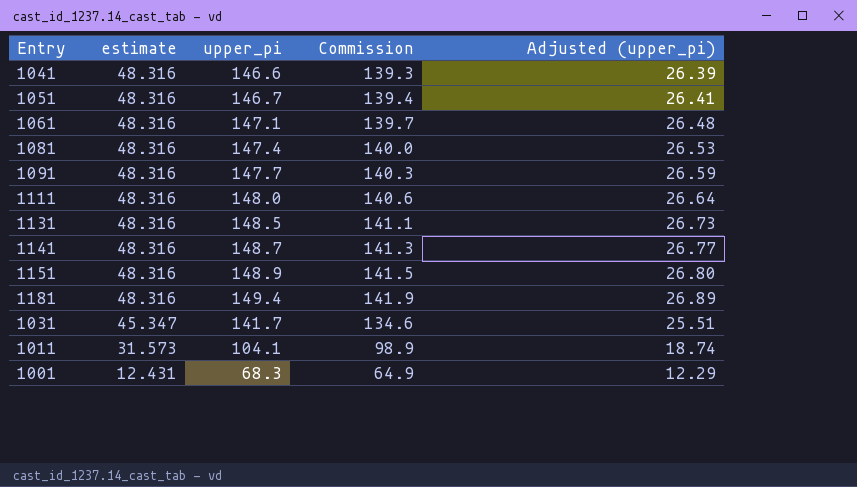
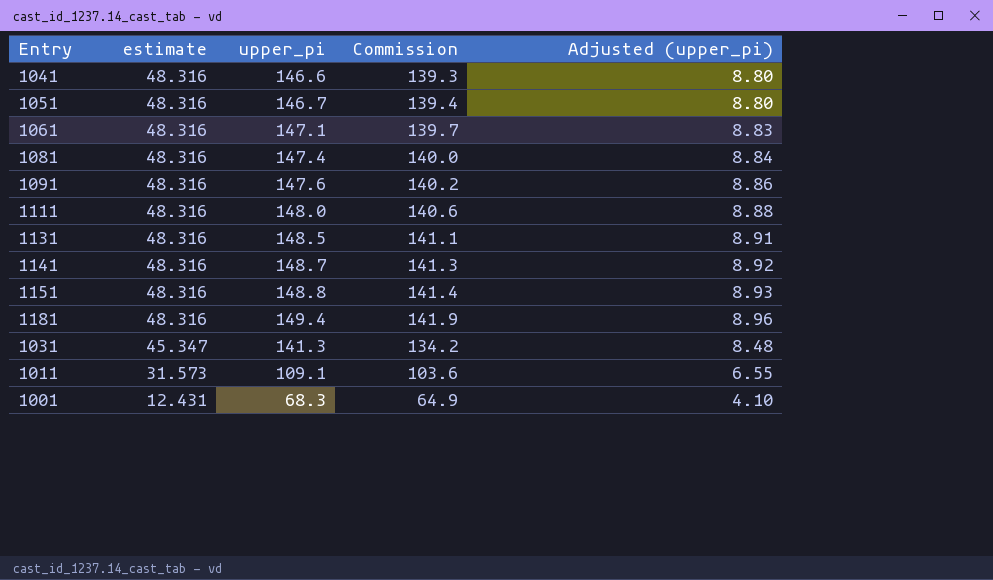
column Adjusted (upper_pi) | formula: [upper_pi] * 0.18 -> [upper_pi] * 0.06
1091 | upper_pi: 147.7 -> 147.6
1091 | Commission: 140.3 -> 140.2
1151 | upper_pi: 148.9 -> 148.8
1151 | Commission: 141.5 -> 141.4
1031 | upper_pi: 141.7 -> 141.3
1031 | Commission: 134.6 -> 134.2
1011 | upper_pi: 104.1 -> 109.1
1011 | Commission: 98.9 -> 103.6

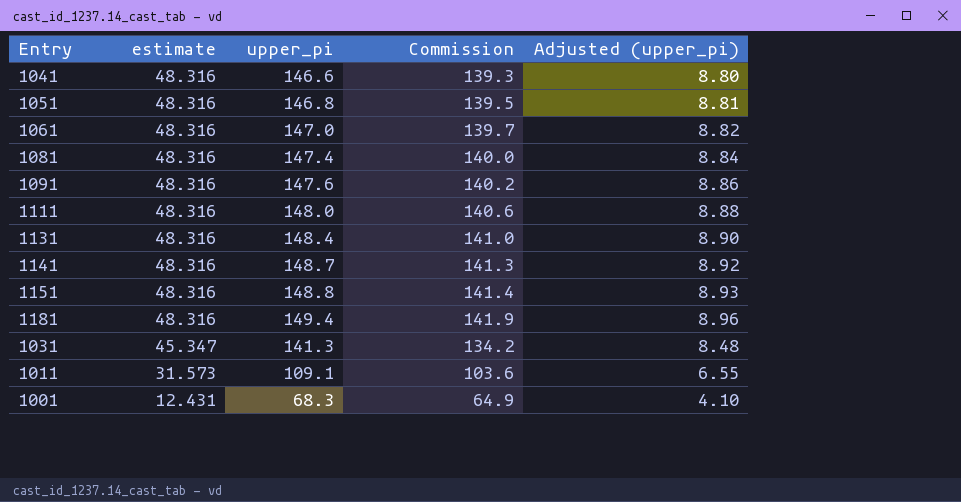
1051 | upper_pi: 146.7 -> 146.8
1051 | Commission: 139.4 -> 139.5
1051 | Adjusted (upper_pi): 8.80 -> 8.81
1061 | upper_pi: 147.1 -> 147.0
1061 | Adjusted (upper_pi): 8.83 -> 8.82
1131 | upper_pi: 148.5 -> 148.4
1131 | Commission: 141.1 -> 141.0
1131 | Adjusted (upper_pi): 8.91 -> 8.90

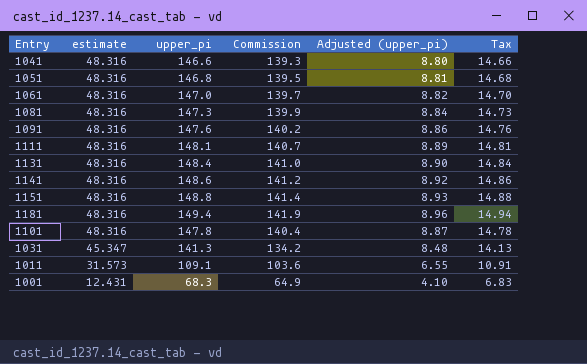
column Tax | formula: none -> [upper_pi] * 0.1
1081 | upper_pi: 147.4 -> 147.3
1081 | Commission: 140.0 -> 139.9
1111 | upper_pi: 148.0 -> 148.1
1111 | Commission: 140.6 -> 140.7
1111 | Adjusted (upper_pi): 8.88 -> 8.89
1141 | upper_pi: 148.7 -> 148.6
1141 | Commission: 141.3 -> 141.2
row 1101: none -> 48.316 | 147.8 | 140.4 | 8.87 | 14.78

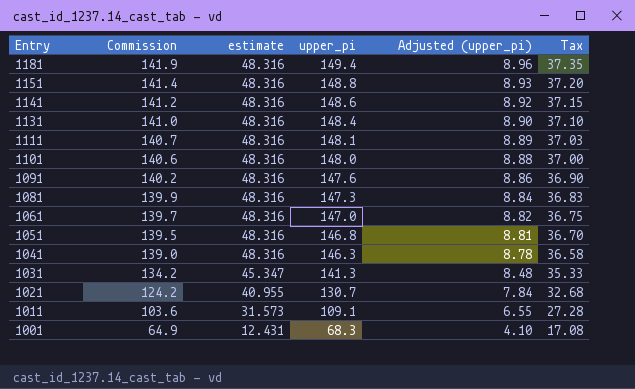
row order: estimate descending -> Entry descending
column Commission | position: 4 -> 2
column Tax | formula: [upper_pi] * 0.1 -> [upper_pi] * 0.25
1101 | Commission: 140.4 -> 140.6
1101 | upper_pi: 147.8 -> 148.0
1101 | Adjusted (upper_pi): 8.87 -> 8.88
1041 | Commission: 139.3 -> 139.0
1041 | upper_pi: 146.6 -> 146.3
1041 | Adjusted (upper_pi): 8.80 -> 8.78
row 1021: none -> 124.2 | 40.955 | 130.7 | 7.84 | 32.68

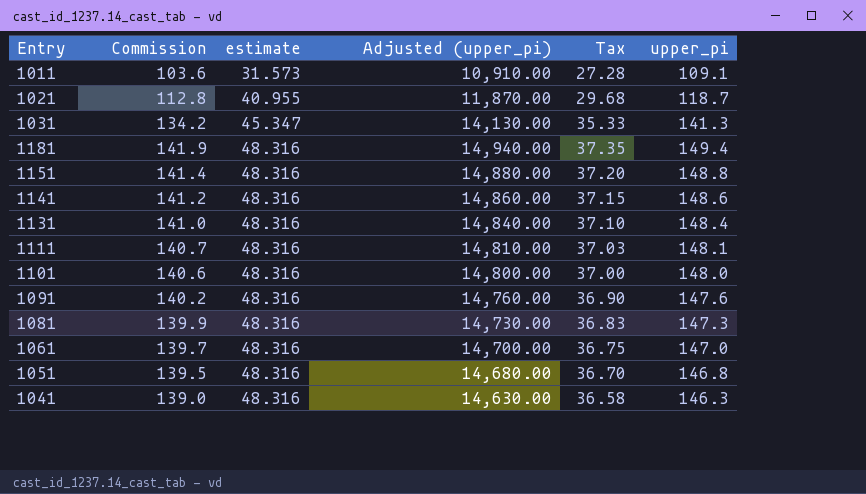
row order: Entry descending -> estimate ascending
column Adjusted (upper_pi) | formula: [upper_pi] * 0.06 -> [upper_pi] * 100
column upper_pi | position: 4 -> 6
row 1001: 64.9 | 12.431 | 68.3 | 4.10 | 17.08 -> none
1021 | Commission: 124.2 -> 112.8
1021 | Tax: 32.68 -> 29.68
1021 | upper_pi: 130.7 -> 118.7

